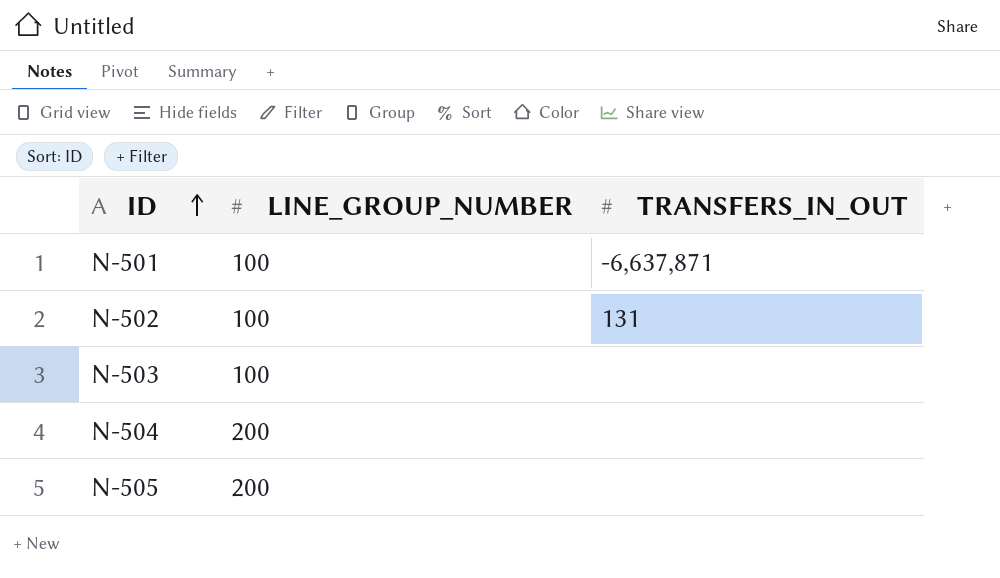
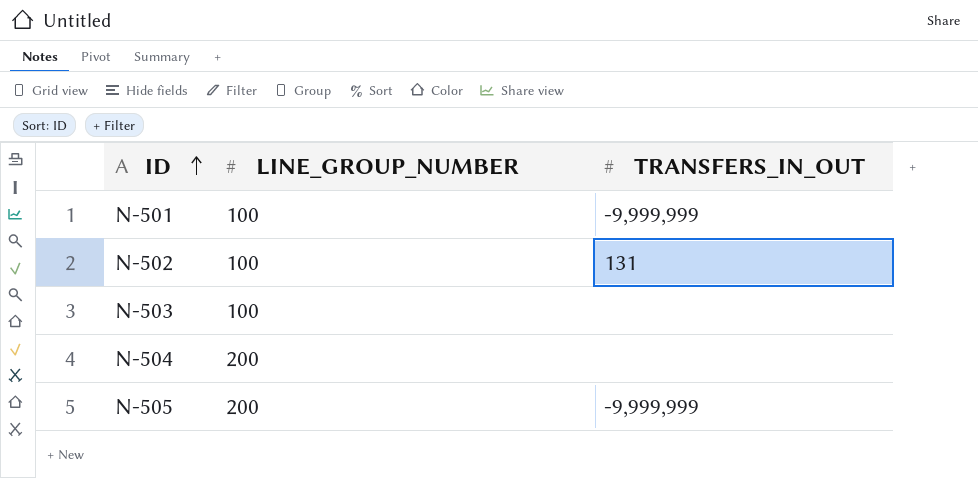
N-501 | TRANSFERS_IN_OUT: -6,637,871 -> -9,999,999
N-505 | TRANSFERS_IN_OUT: none -> -9,999,999

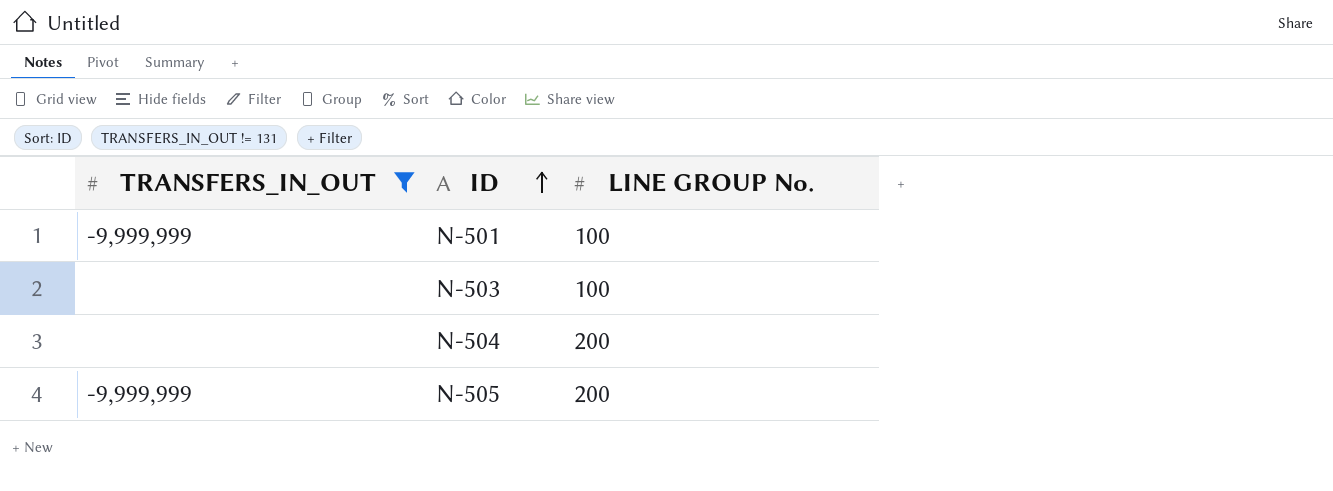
filter: none -> TRANSFERS_IN_OUT != 131
column TRANSFERS_IN_OUT | position: 3 -> 1
column name: LINE_GROUP_NUMBER -> LINE GROUP No.

